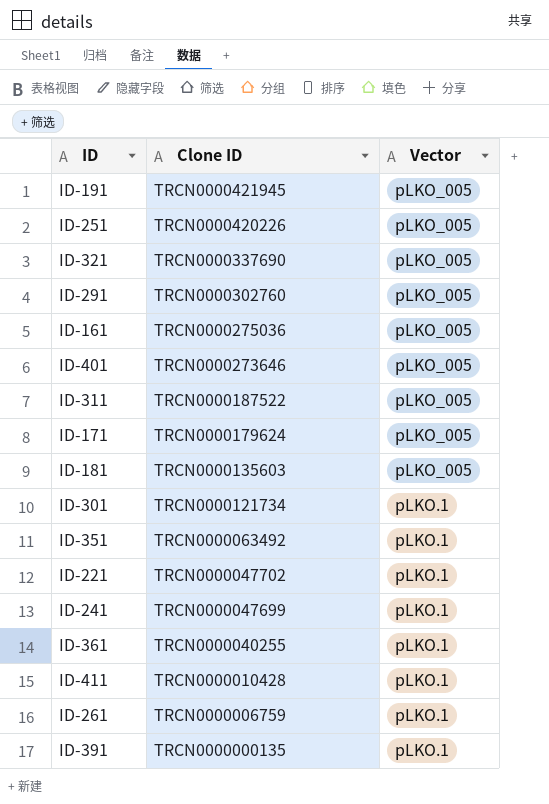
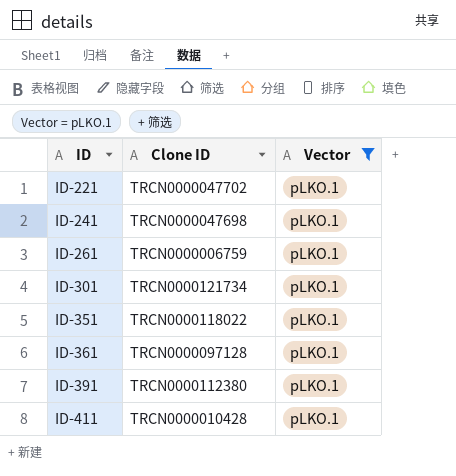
filter: none -> Vector = pLKO.1
row order: Clone ID descending -> ID ascending
ID-241 | Clone ID: TRCN0000047699 -> TRCN0000047698
ID-351 | Clone ID: TRCN0000063492 -> TRCN0000118022
ID-361 | Clone ID: TRCN0000040255 -> TRCN0000097128
ID-391 | Clone ID: TRCN0000000135 -> TRCN0000112380

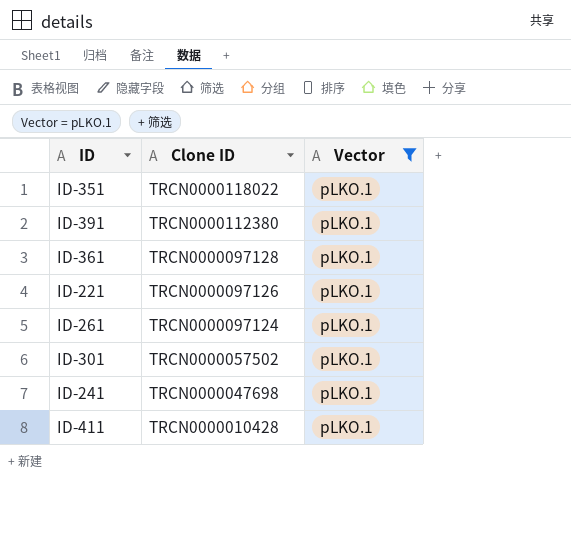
row order: ID ascending -> Clone ID descending
ID-221 | Clone ID: TRCN0000047702 -> TRCN0000097126
ID-261 | Clone ID: TRCN0000006759 -> TRCN0000097124
ID-301 | Clone ID: TRCN0000121734 -> TRCN0000057502

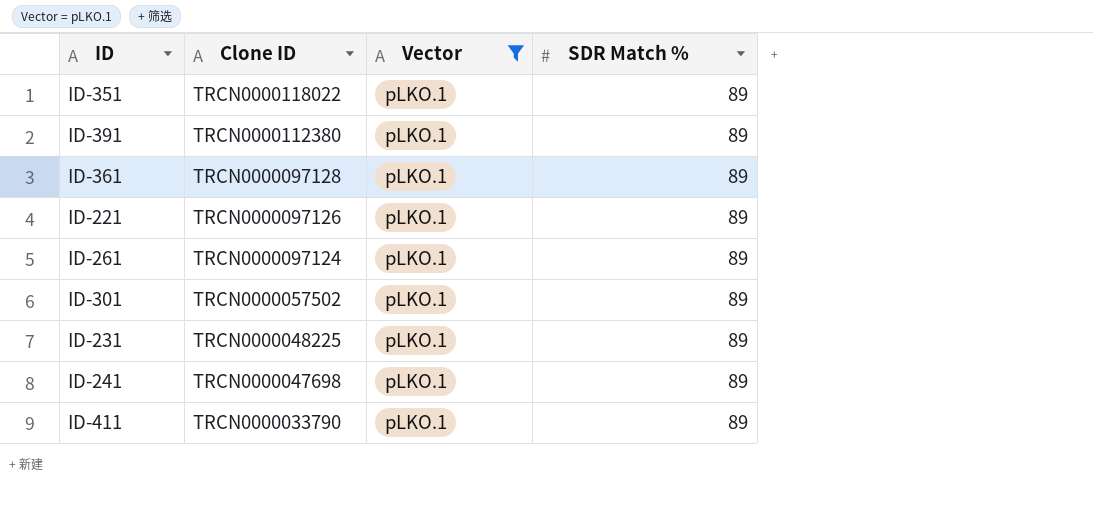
column SDR Match % | position: none -> 4
row ID-231: none -> TRCN0000048225 | pLKO.1 | 89
ID-411 | Clone ID: TRCN0000010428 -> TRCN0000033790

